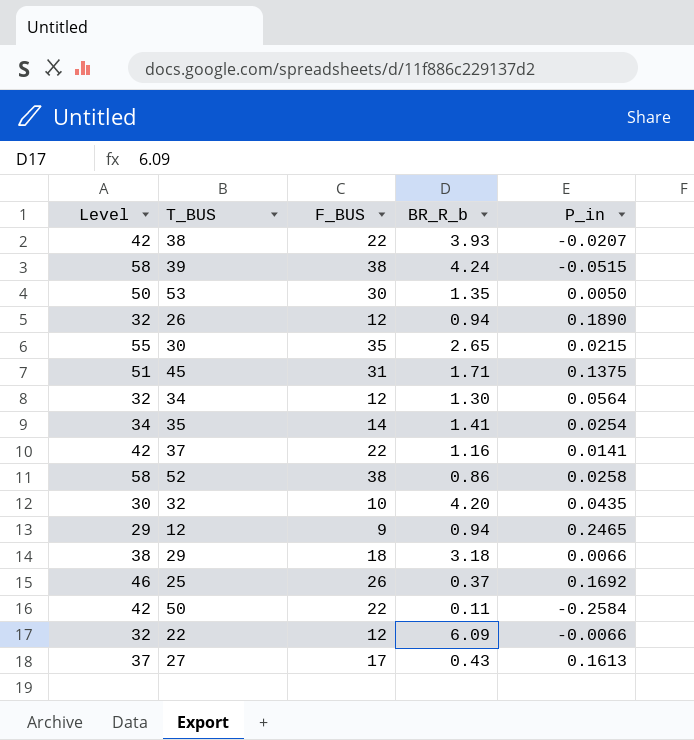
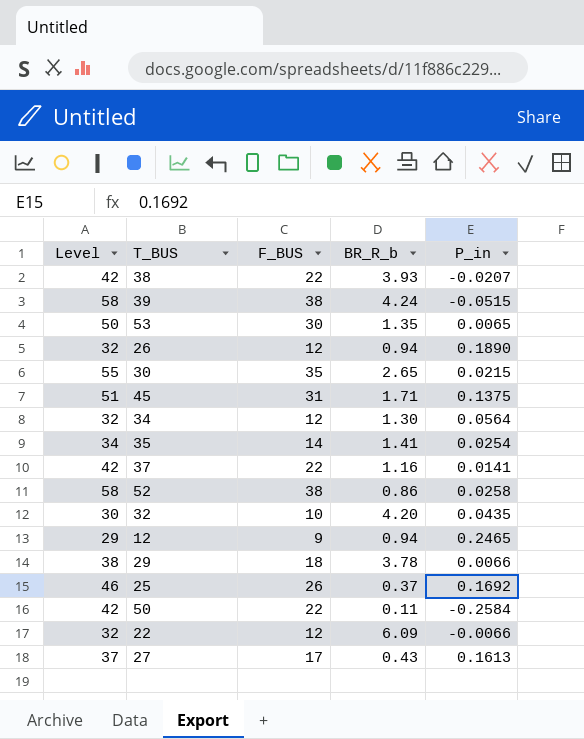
53 | P_in: 0.0050 -> 0.0065
29 | BR_R_b: 3.18 -> 3.78

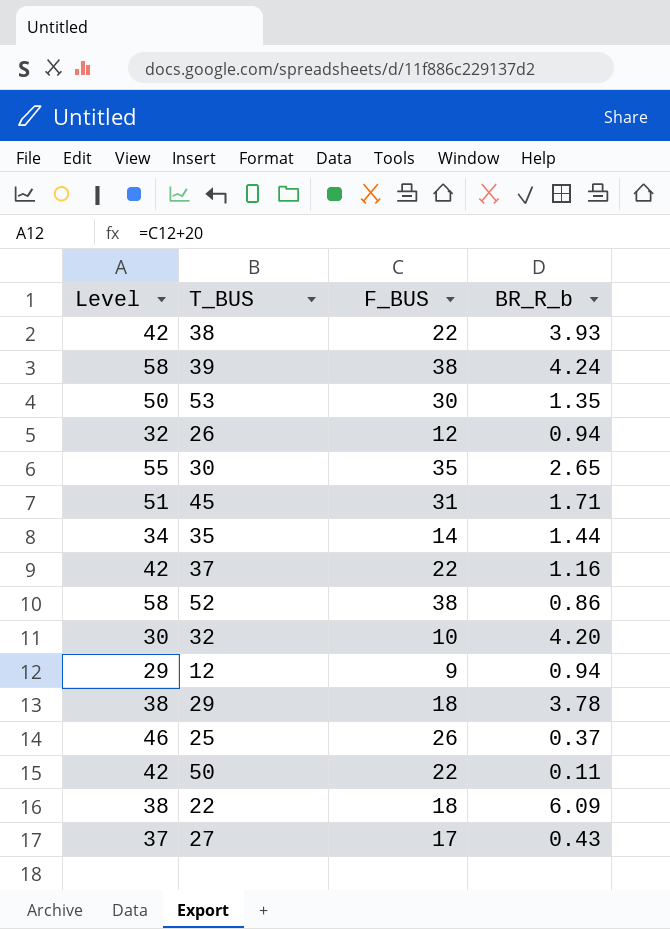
column P_in | position: 5 -> none
row 34: 32 | 12 | 1.30 | 0.0564 -> none
35 | BR_R_b: 1.41 -> 1.44
22 | Level: 32 -> 38
22 | F_BUS: 12 -> 18

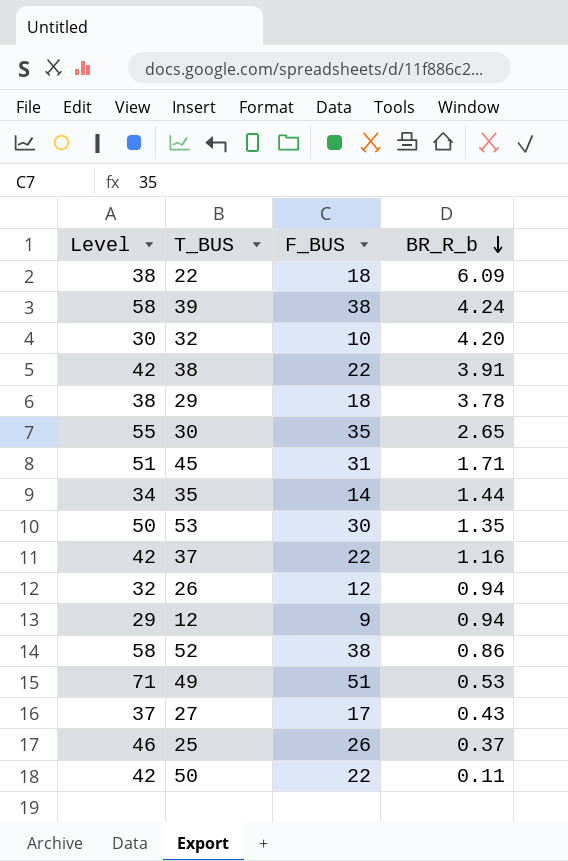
row order: none -> BR_R_b descending
38 | BR_R_b: 3.93 -> 3.91
row 49: none -> 71 | 51 | 0.53

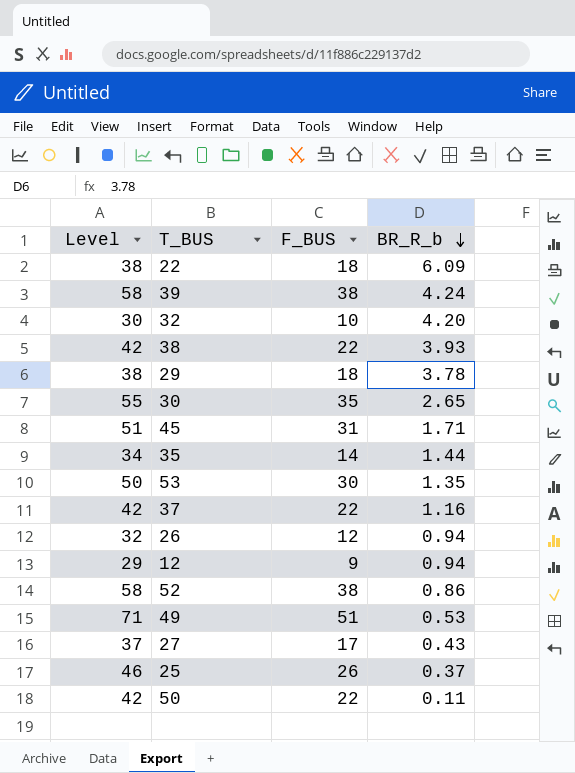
38 | BR_R_b: 3.91 -> 3.93

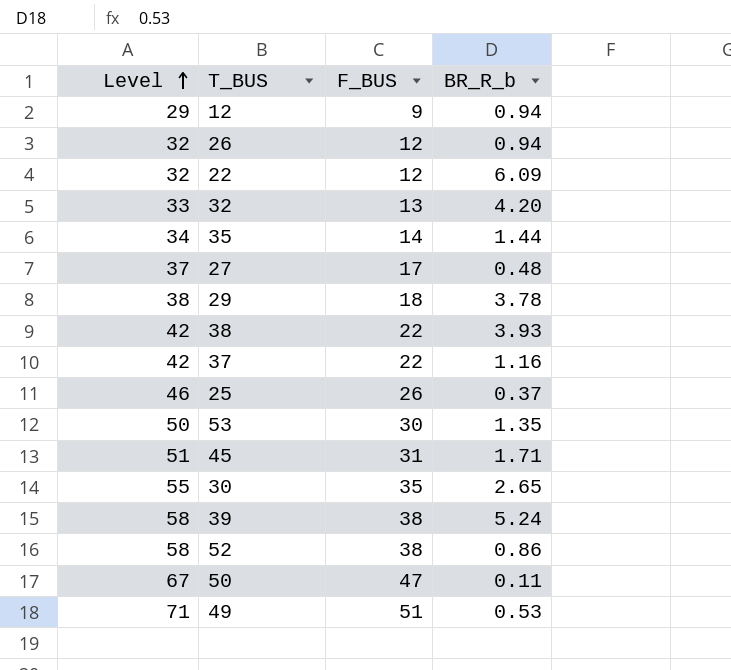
row order: BR_R_b descending -> Level ascending
22 | Level: 38 -> 32
22 | F_BUS: 18 -> 12
32 | Level: 30 -> 33
32 | F_BUS: 10 -> 13
27 | BR_R_b: 0.43 -> 0.48
39 | BR_R_b: 4.24 -> 5.24
50 | Level: 42 -> 67
50 | F_BUS: 22 -> 47

